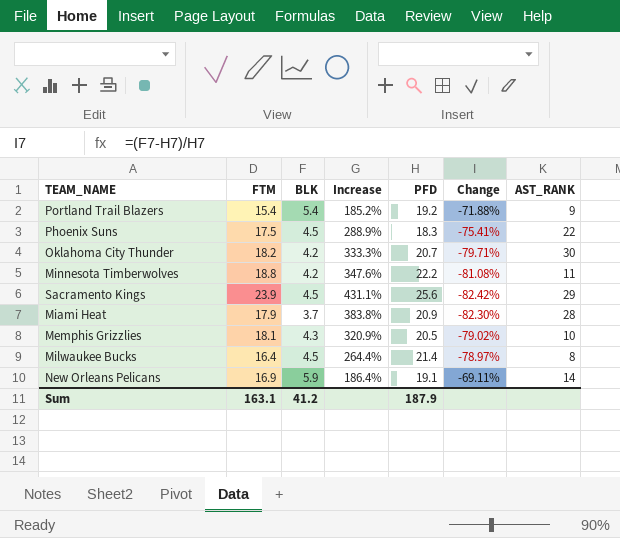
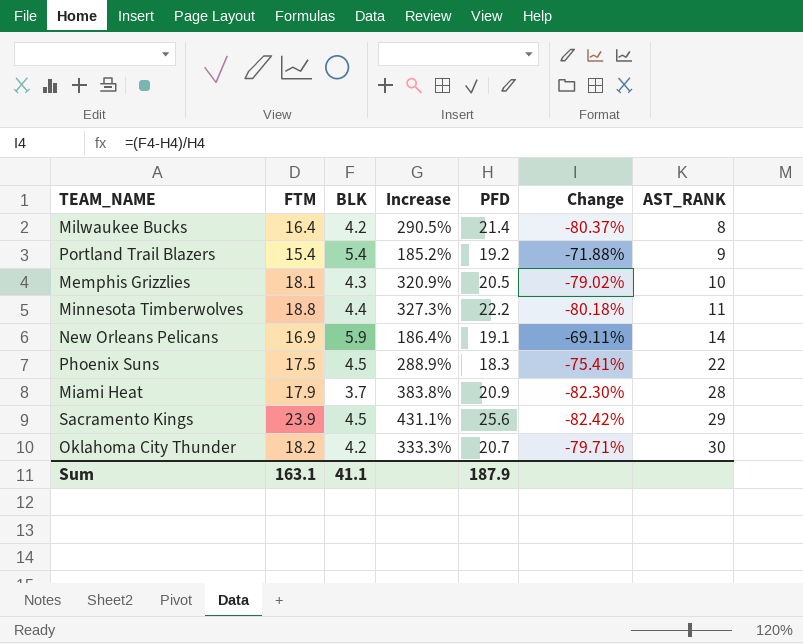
row order: none -> AST_RANK ascending
Milwaukee Bucks | BLK: 4.5 -> 4.2
Milwaukee Bucks | Increase: 264.4% -> 290.5%
Milwaukee Bucks | Change: -78.97% -> -80.37%
Minnesota Timberwolves | BLK: 4.2 -> 4.4
Minnesota Timberwolves | Increase: 347.6% -> 327.3%
Minnesota Timberwolves | Change: -81.08% -> -80.18%
Sum | BLK: 41.2 -> 41.1

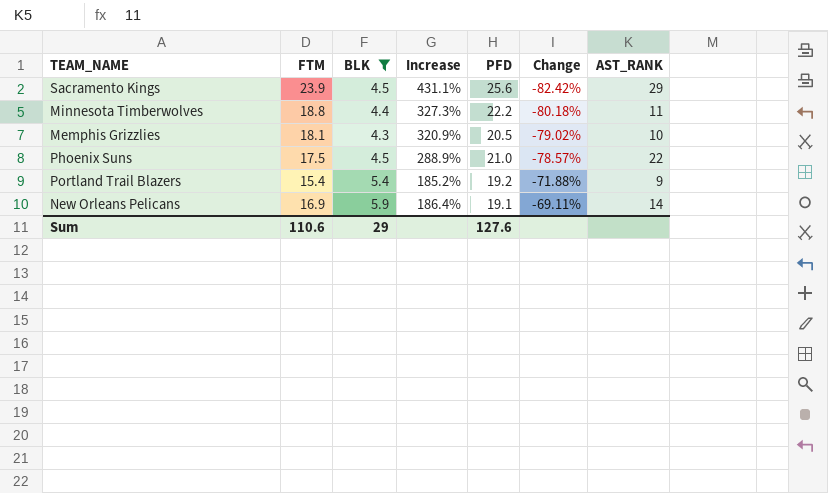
filter: none -> BLK >= 4.3
row order: AST_RANK ascending -> Change ascending
Phoenix Suns | PFD: 18.3 -> 21.0
Phoenix Suns | Change: -75.41% -> -78.57%
Sum | FTM: 163.1 -> 110.6
Sum | BLK: 41.1 -> 29
Sum | PFD: 187.9 -> 127.6

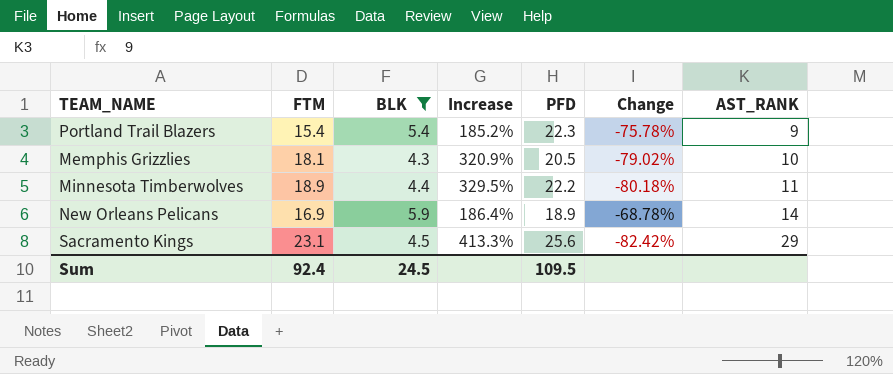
row order: Change ascending -> AST_RANK ascending
row Phoenix Suns: 17.5 | 4.5 | 288.9% | 21.0 | -78.57% | 22 -> none
Portland Trail Blazers | PFD: 19.2 -> 22.3
Portland Trail Blazers | Change: -71.88% -> -75.78%
Minnesota Timberwolves | FTM: 18.8 -> 18.9
Minnesota Timberwolves | Increase: 327.3% -> 329.5%
New Orleans Pelicans | PFD: 19.1 -> 18.9
New Orleans Pelicans | Change: -69.11% -> -68.78%
Sacramento Kings | FTM: 23.9 -> 23.1
Sacramento Kings | Increase: 431.1% -> 413.3%
Sum | FTM: 110.6 -> 92.4
Sum | BLK: 29 -> 24.5
Sum | PFD: 127.6 -> 109.5

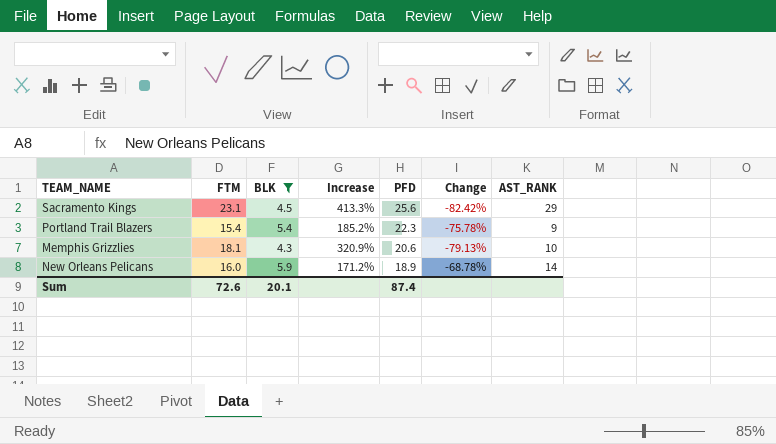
row order: AST_RANK ascending -> PFD descending
row Minnesota Timberwolves: 18.9 | 4.4 | 329.5% | 22.2 | -80.18% | 11 -> none
Memphis Grizzlies | PFD: 20.5 -> 20.6
Memphis Grizzlies | Change: -79.02% -> -79.13%
New Orleans Pelicans | FTM: 16.9 -> 16.0
New Orleans Pelicans | Increase: 186.4% -> 171.2%
Sum | FTM: 92.4 -> 72.6
Sum | BLK: 24.5 -> 20.1
Sum | PFD: 109.5 -> 87.4

